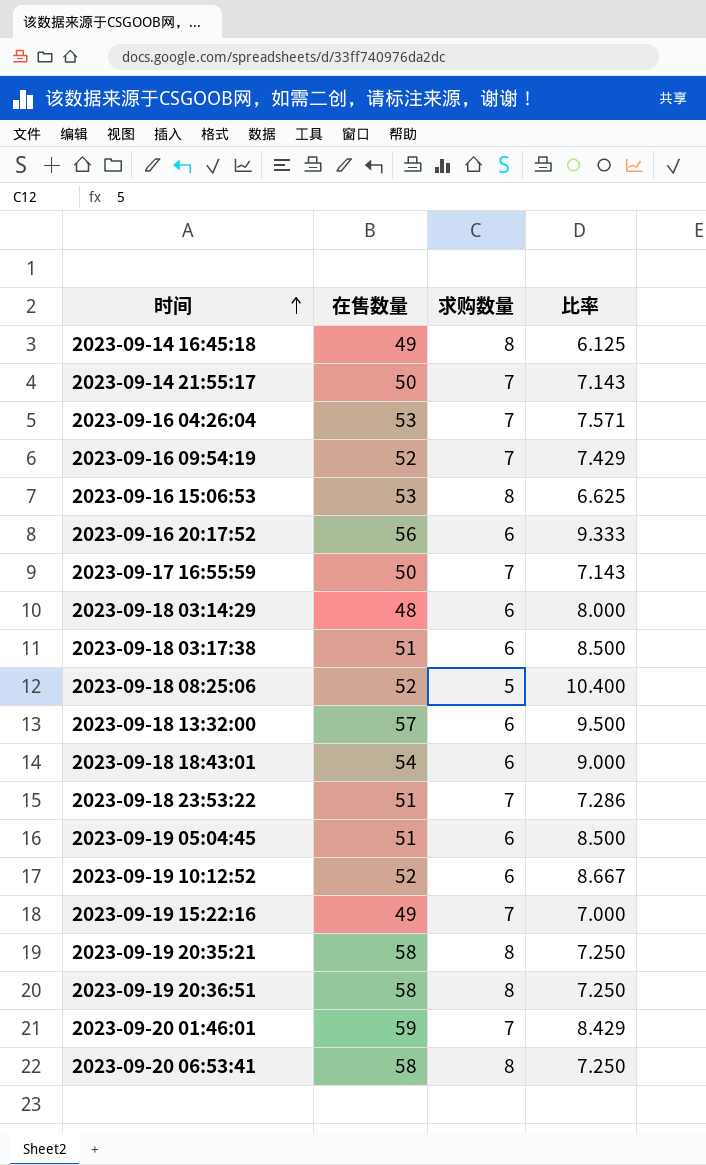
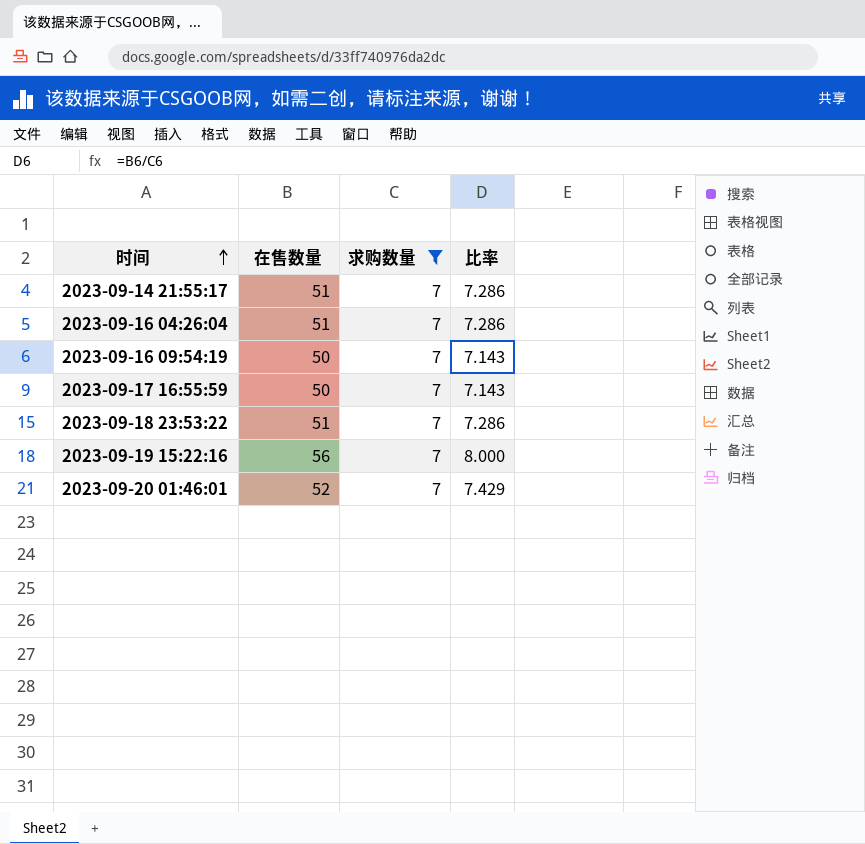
filter: none -> 求购数量 = 7
2023-09-14 21:55:17 | 在售数量: 50 -> 51
2023-09-14 21:55:17 | 比率: 7.143 -> 7.286
2023-09-16 04:26:04 | 在售数量: 53 -> 51
2023-09-16 04:26:04 | 比率: 7.571 -> 7.286
2023-09-16 09:54:19 | 在售数量: 52 -> 50
2023-09-16 09:54:19 | 比率: 7.429 -> 7.143
2023-09-19 15:22:16 | 在售数量: 49 -> 56
2023-09-19 15:22:16 | 比率: 7.000 -> 8.000
2023-09-20 01:46:01 | 在售数量: 59 -> 52
2023-09-20 01:46:01 | 比率: 8.429 -> 7.429

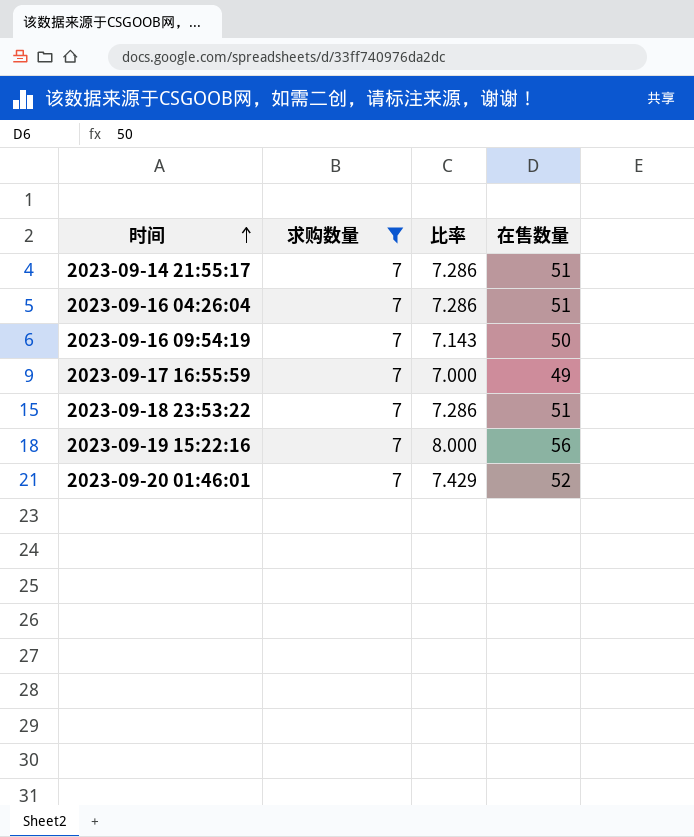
column 在售数量 | position: 2 -> 4
2023-09-17 16:55:59 | 比率: 7.143 -> 7.000
2023-09-17 16:55:59 | 在售数量: 50 -> 49

